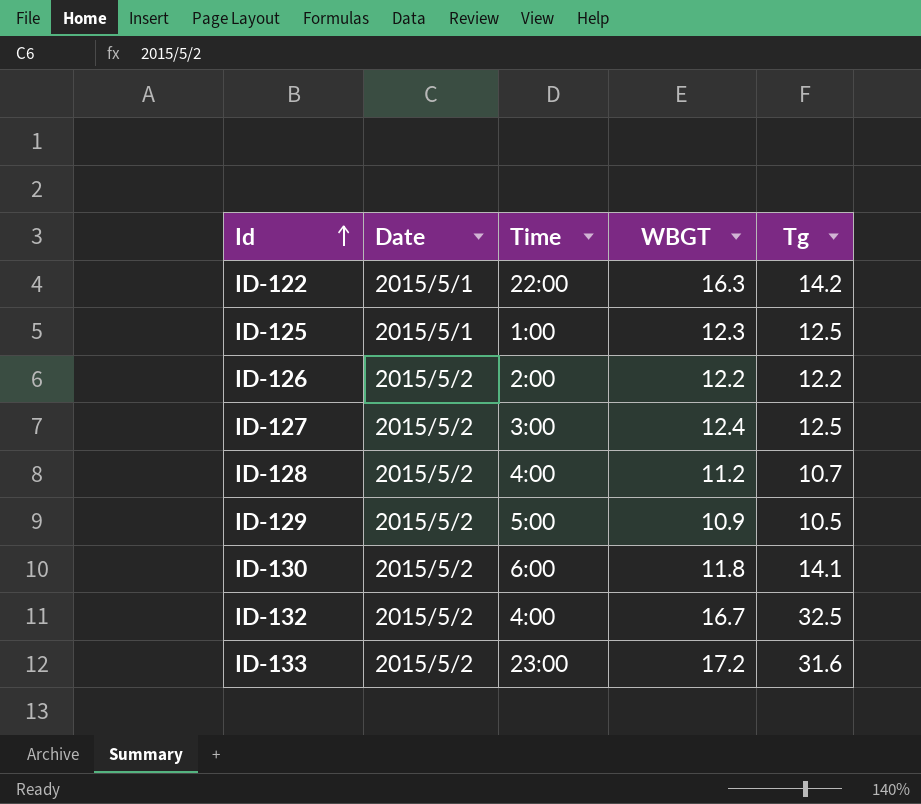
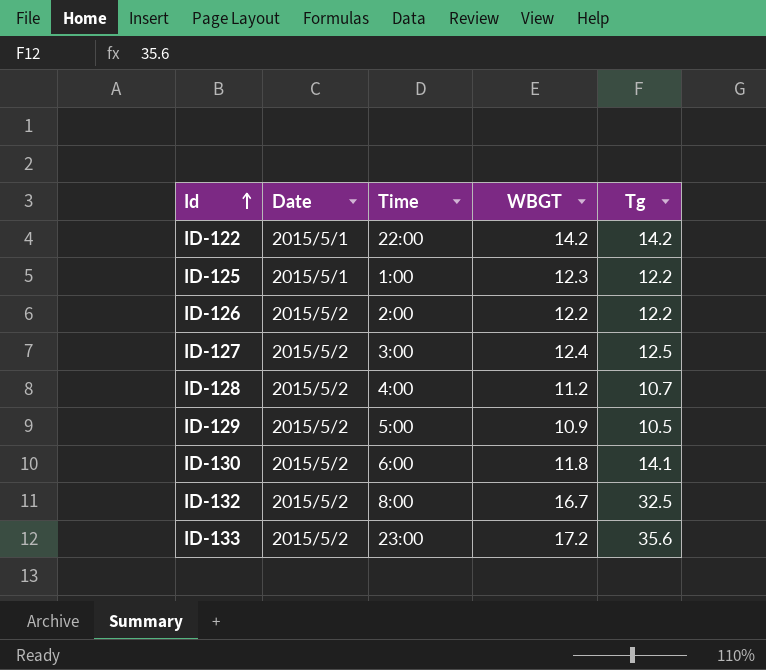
ID-122 | WBGT: 16.3 -> 14.2
ID-125 | Tg: 12.5 -> 12.2
ID-132 | Time: 4:00 -> 8:00
ID-133 | Tg: 31.6 -> 35.6

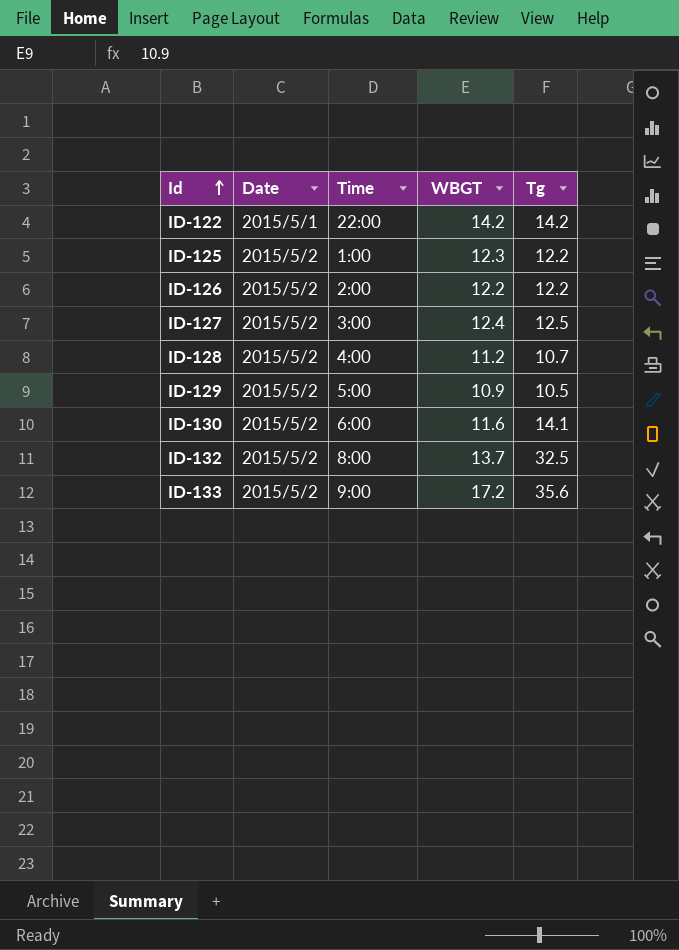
ID-125 | Date: 2015/5/1 -> 2015/5/2
ID-130 | WBGT: 11.8 -> 11.6
ID-132 | WBGT: 16.7 -> 13.7
ID-133 | Time: 23:00 -> 9:00

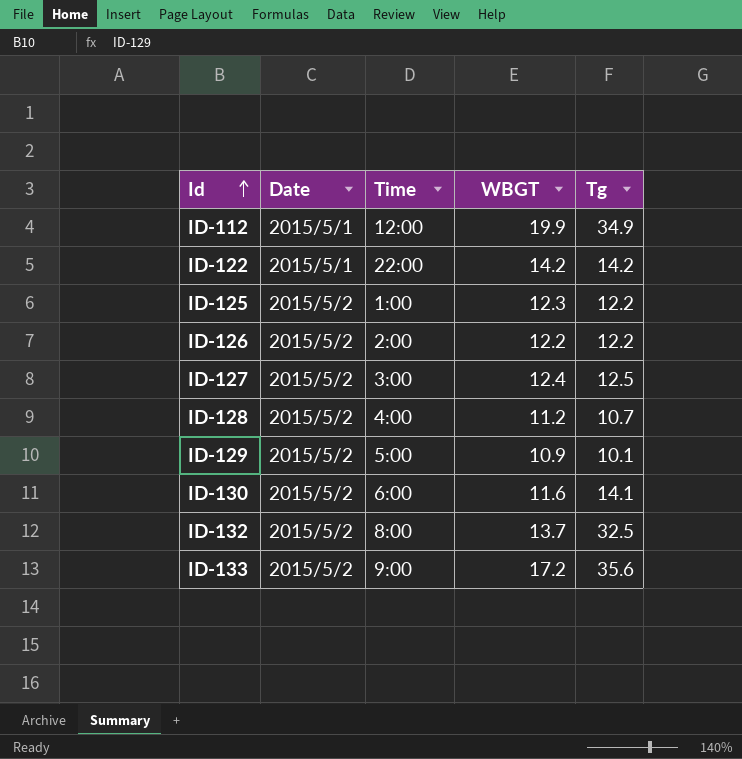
row ID-112: none -> 2015/5/1 | 12:00 | 19.9 | 34.9
ID-129 | Tg: 10.5 -> 10.1

